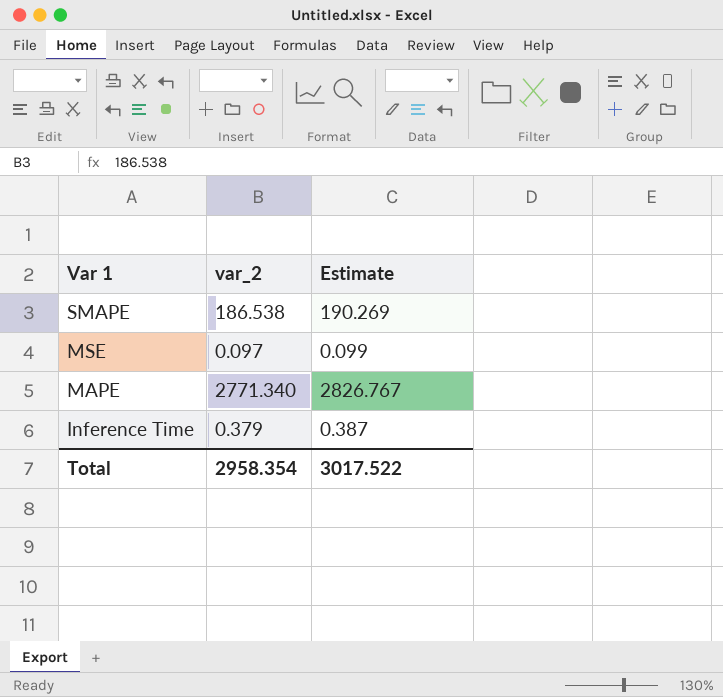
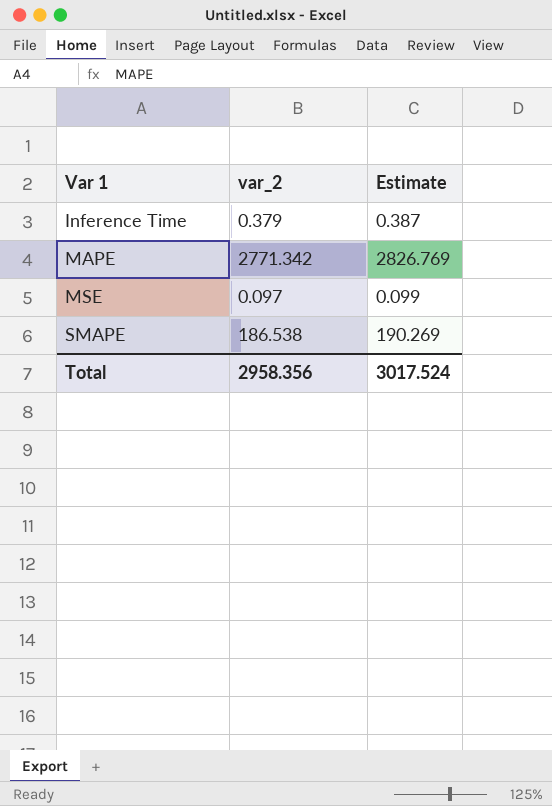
row order: Var 1 descending -> Var 1 ascending
MAPE | var_2: 2771.340 -> 2771.342
MAPE | Estimate: 2826.767 -> 2826.769
Total | var_2: 2958.354 -> 2958.356
Total | Estimate: 3017.522 -> 3017.524

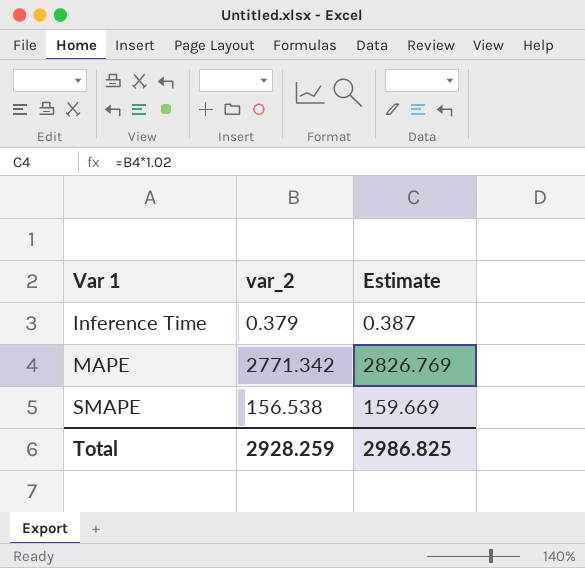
row MSE: 0.097 | 0.099 -> none
SMAPE | var_2: 186.538 -> 156.538
SMAPE | Estimate: 190.269 -> 159.669
Total | var_2: 2958.356 -> 2928.259
Total | Estimate: 3017.524 -> 2986.825

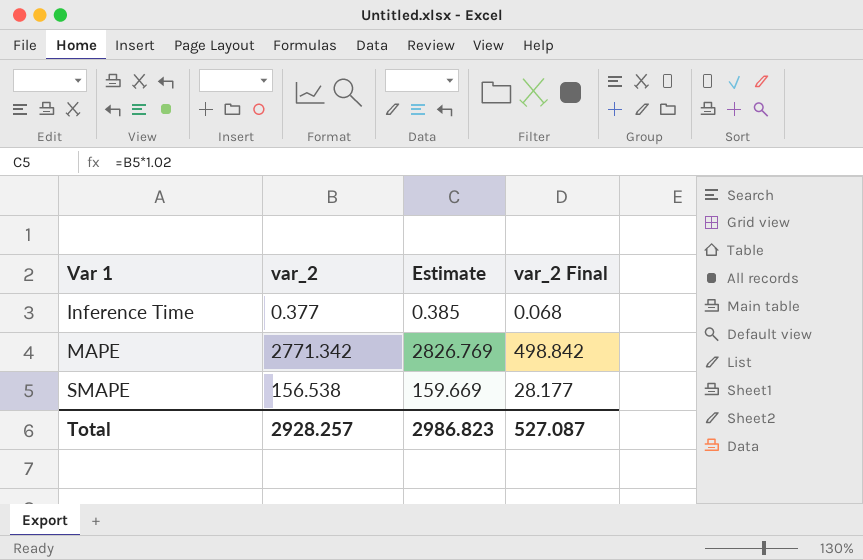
column var_2 Final | formula: none -> [var_2] * 0.18
Inference Time | var_2: 0.379 -> 0.377
Inference Time | Estimate: 0.387 -> 0.385
Total | var_2: 2928.259 -> 2928.257
Total | Estimate: 2986.825 -> 2986.823

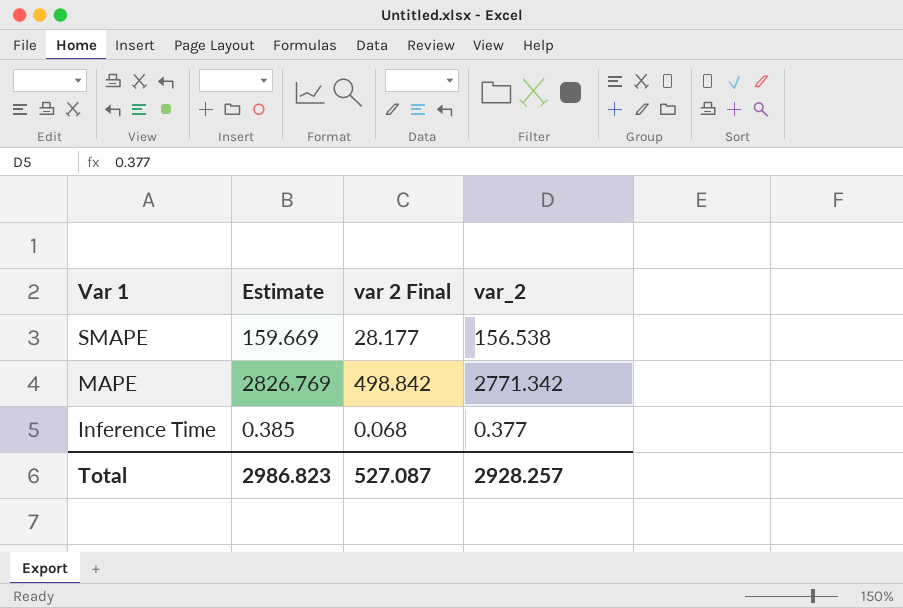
row order: Var 1 ascending -> Var 1 descending
column name: var_2 Final -> var 2 Final
column var_2 | position: 2 -> 4

